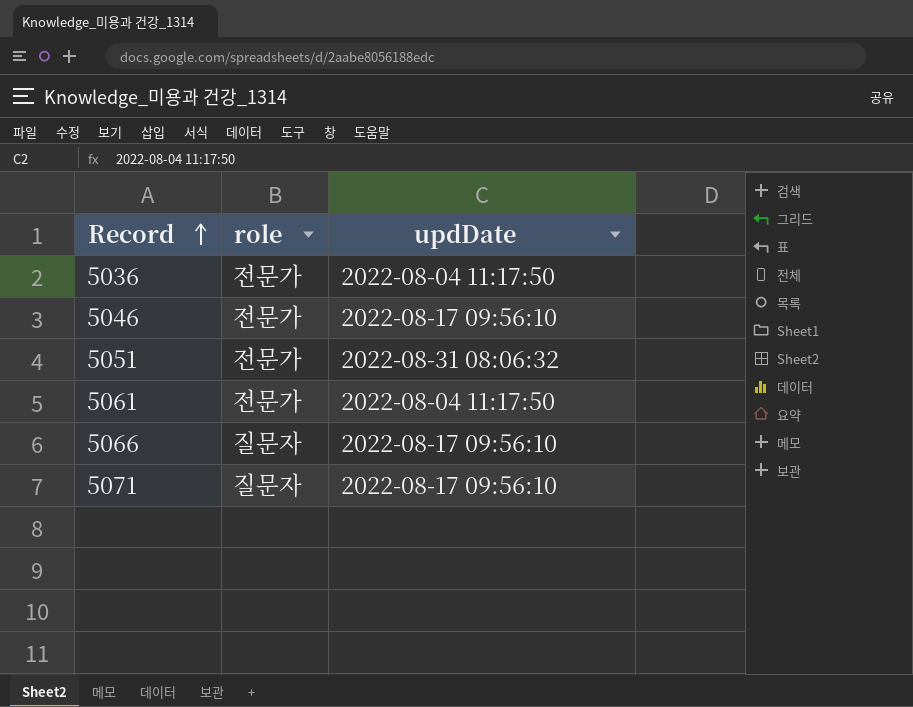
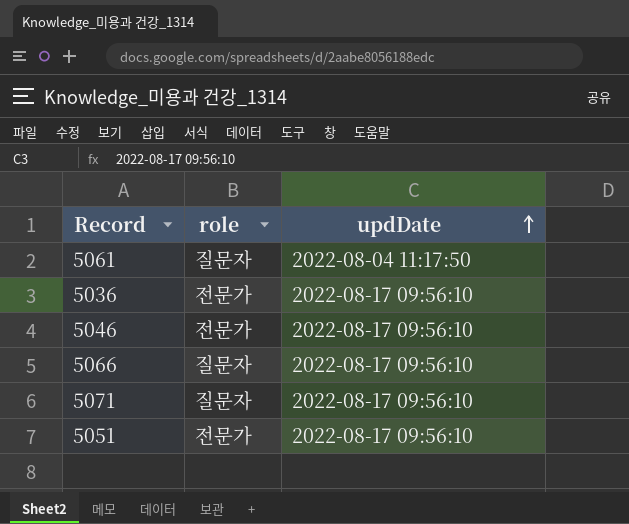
row order: Record ascending -> updDate ascending
5061 | role: 전문가 -> 질문자
5036 | updDate: 2022-08-04 11:17:50 -> 2022-08-17 09:56:10
5051 | updDate: 2022-08-31 08:06:32 -> 2022-08-17 09:56:10

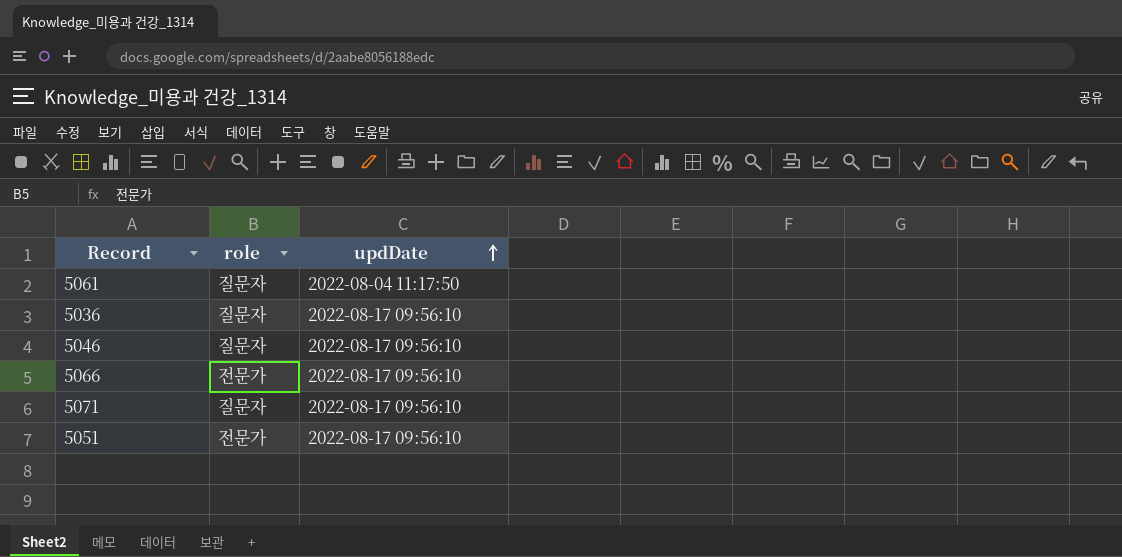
5036 | role: 전문가 -> 질문자
5046 | role: 전문가 -> 질문자
5066 | role: 질문자 -> 전문가

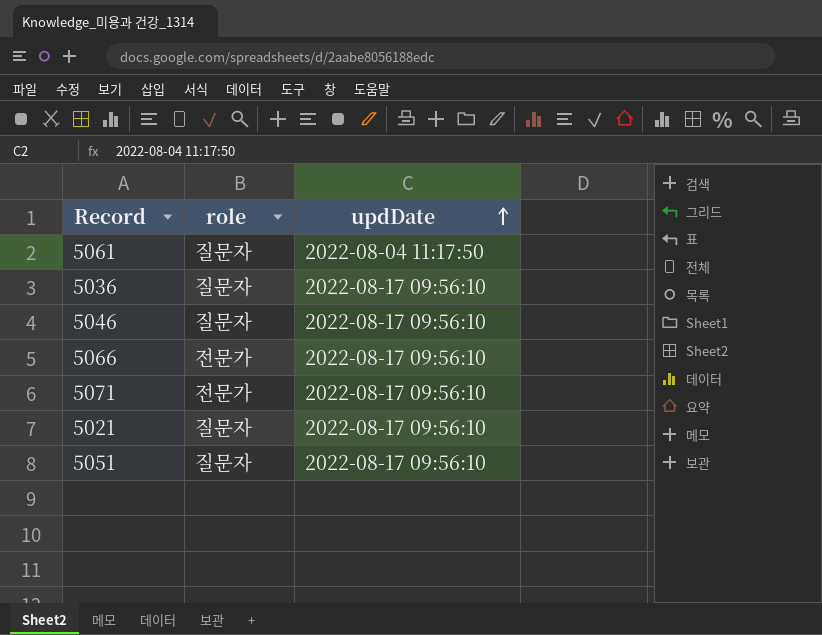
5071 | role: 질문자 -> 전문가
row 5021: none -> 질문자 | 2022-08-17 09:56:10
5051 | role: 전문가 -> 질문자

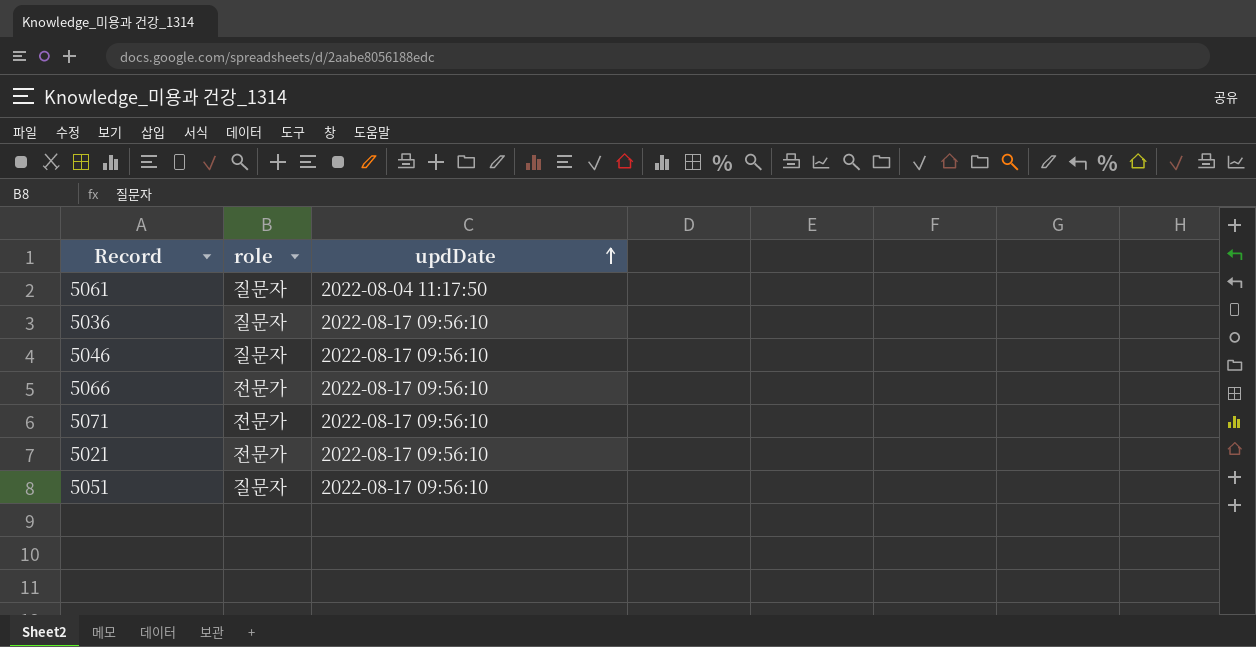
5021 | role: 질문자 -> 전문가

